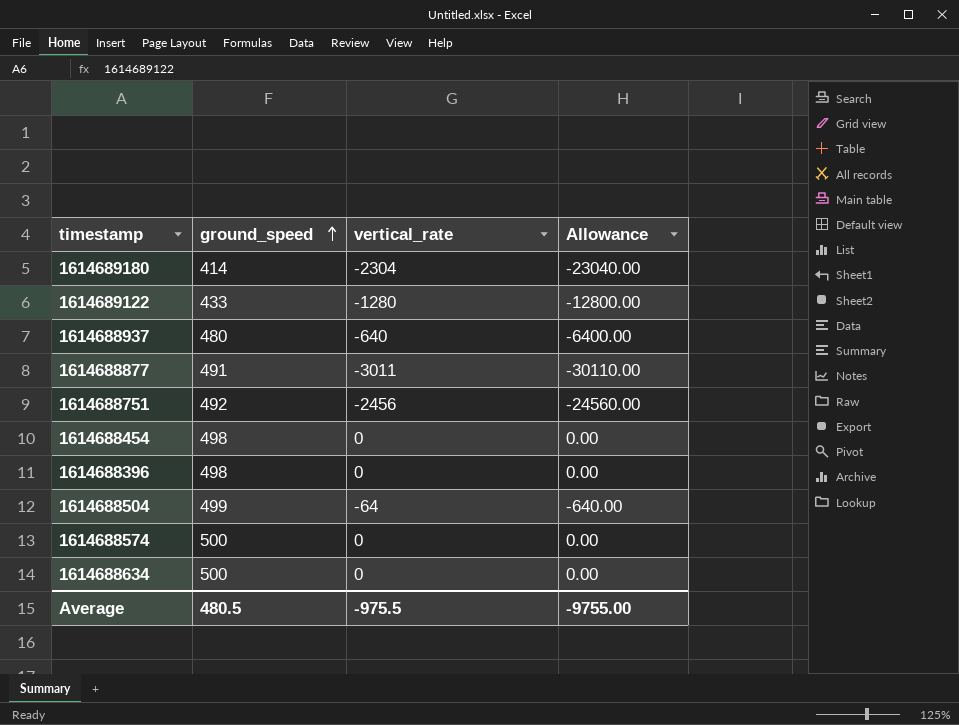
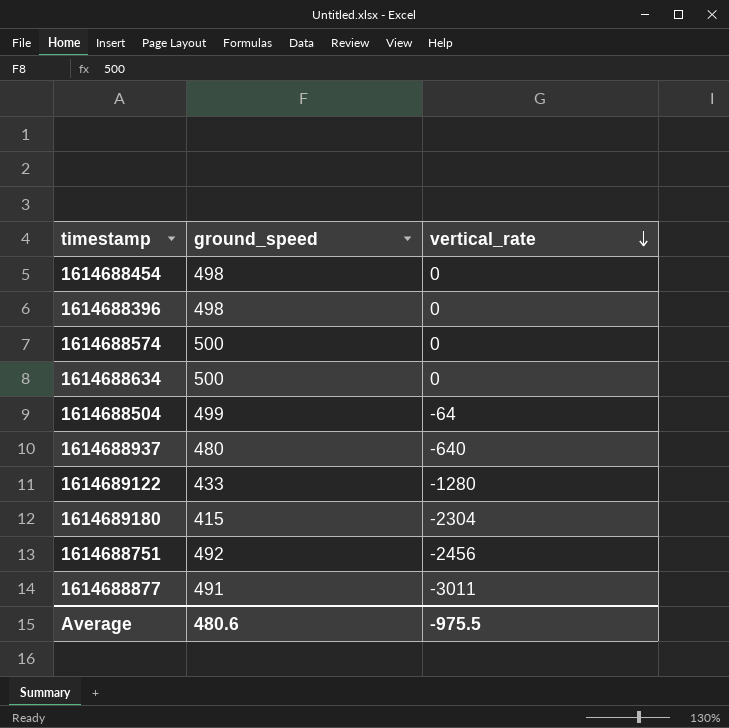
row order: ground_speed ascending -> vertical_rate descending
column Allowance | formula: [vertical_rate] * 10 -> none
1614689180 | ground_speed: 414 -> 415
Average | ground_speed: 480.5 -> 480.6

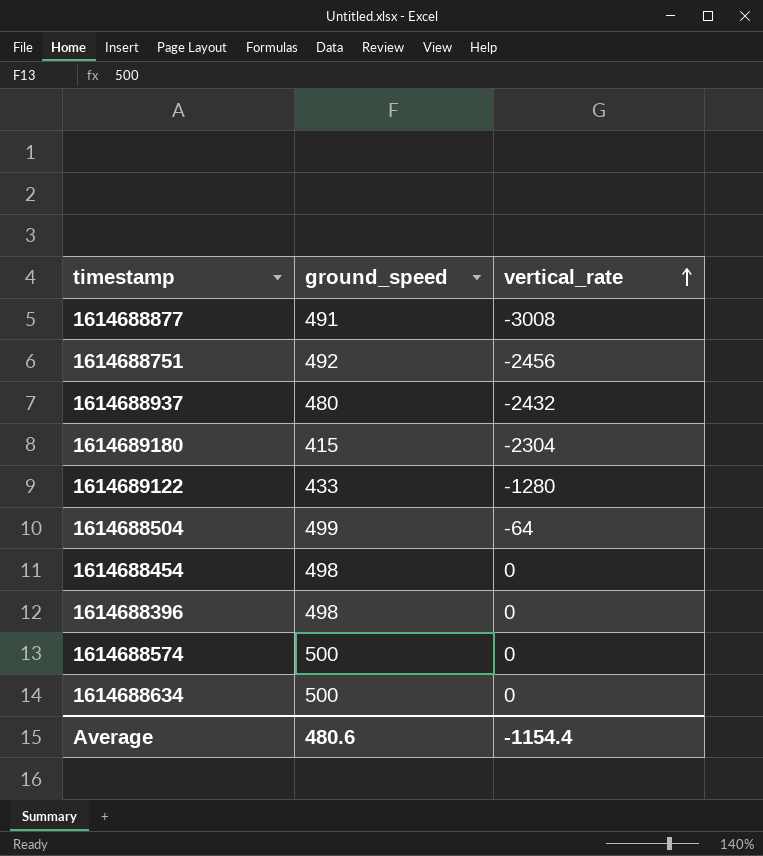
row order: vertical_rate descending -> vertical_rate ascending
1614688877 | vertical_rate: -3011 -> -3008
1614688937 | vertical_rate: -640 -> -2432
Average | vertical_rate: -975.5 -> -1154.4

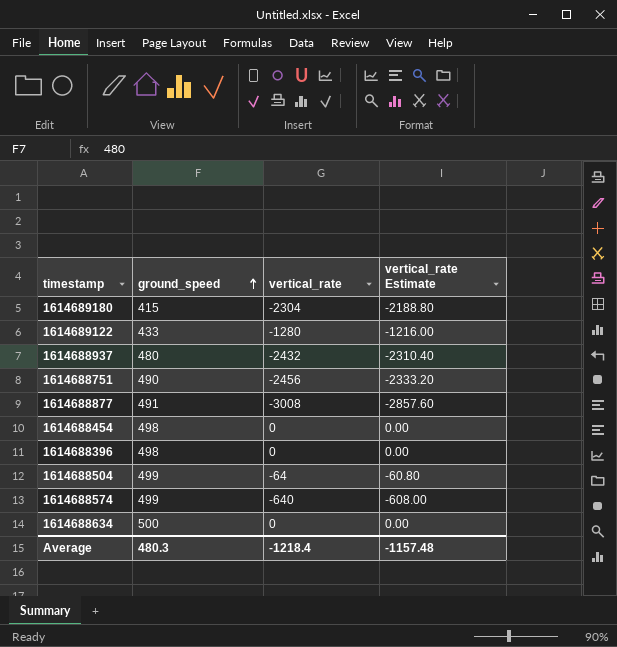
row order: vertical_rate ascending -> ground_speed ascending
column vertical_rate Estimate | formula: none -> [vertical_rate] * 0.95
1614688751 | ground_speed: 492 -> 490
1614688574 | ground_speed: 500 -> 499
1614688574 | vertical_rate: 0 -> -640
Average | ground_speed: 480.6 -> 480.3
Average | vertical_rate: -1154.4 -> -1218.4

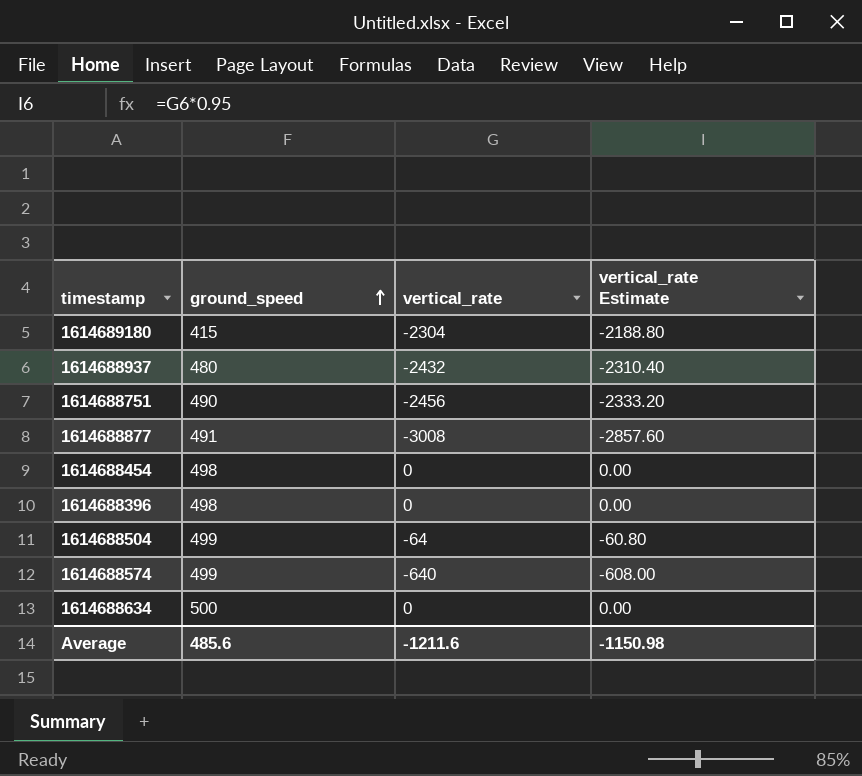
row 1614689122: 433 | -1280 | -1216.00 -> none
Average | ground_speed: 480.3 -> 485.6
Average | vertical_rate: -1218.4 -> -1211.6
Average | vertical_rate Estimate: -1157.48 -> -1150.98

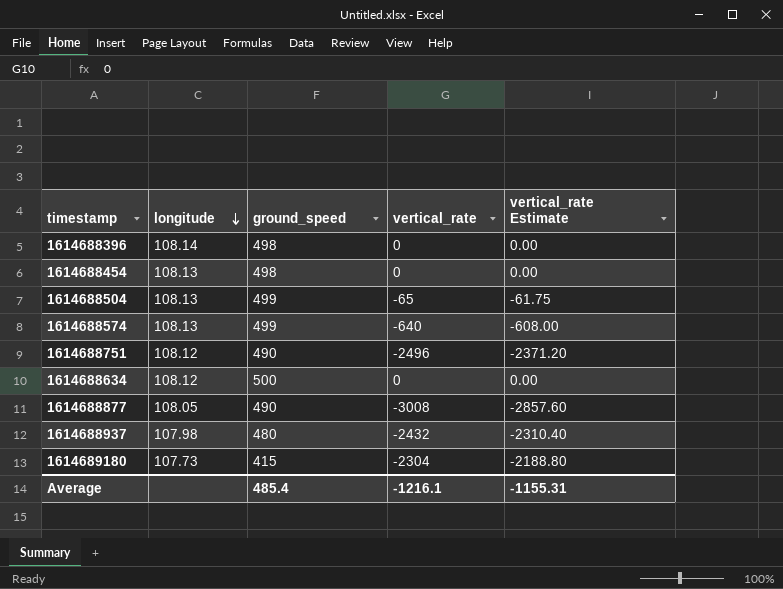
row order: ground_speed ascending -> longitude descending
column longitude | position: none -> 2
1614688504 | vertical_rate: -64 -> -65
1614688504 | vertical_rate Estimate: -60.80 -> -61.75
1614688751 | vertical_rate: -2456 -> -2496
1614688751 | vertical_rate Estimate: -2333.20 -> -2371.20
1614688877 | ground_speed: 491 -> 490
Average | ground_speed: 485.6 -> 485.4
Average | vertical_rate: -1211.6 -> -1216.1
Average | vertical_rate Estimate: -1150.98 -> -1155.31

